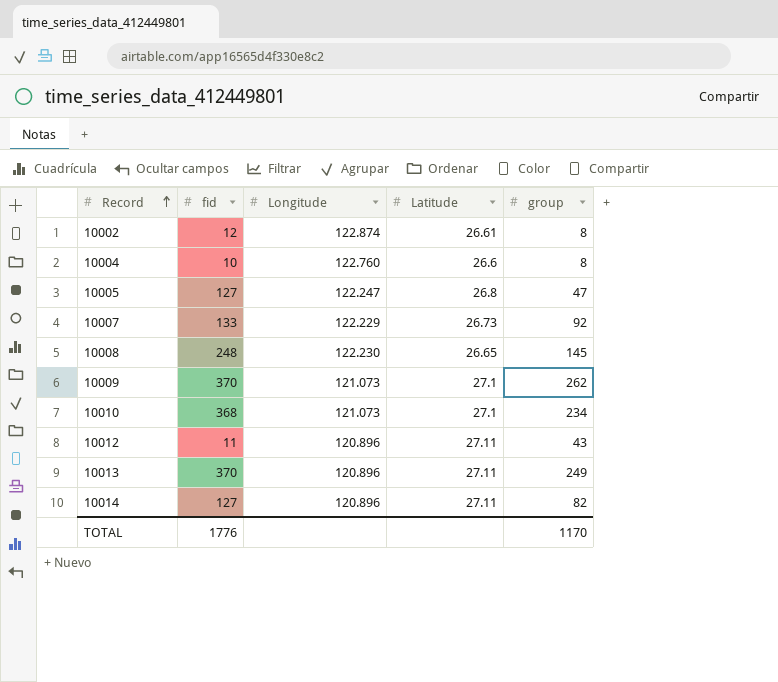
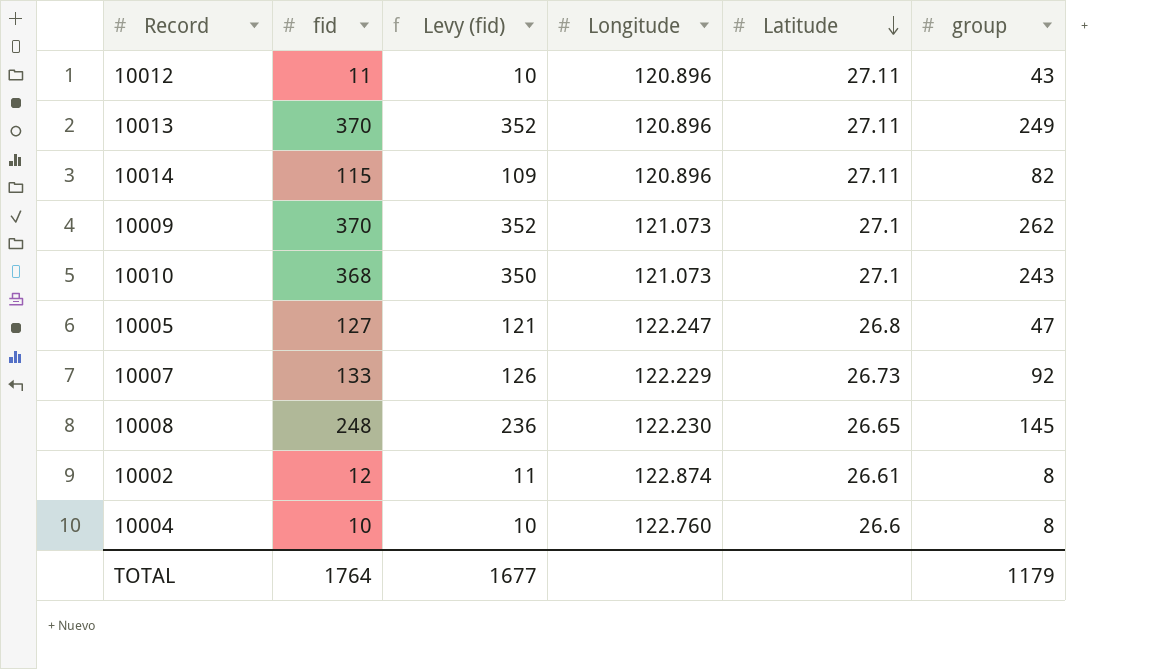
row order: Record ascending -> Latitude descending
column Levy (fid) | formula: none -> [fid] * 0.95
10014 | fid: 127 -> 115
10010 | group: 234 -> 243
TOTAL | fid: 1776 -> 1764
TOTAL | group: 1170 -> 1179

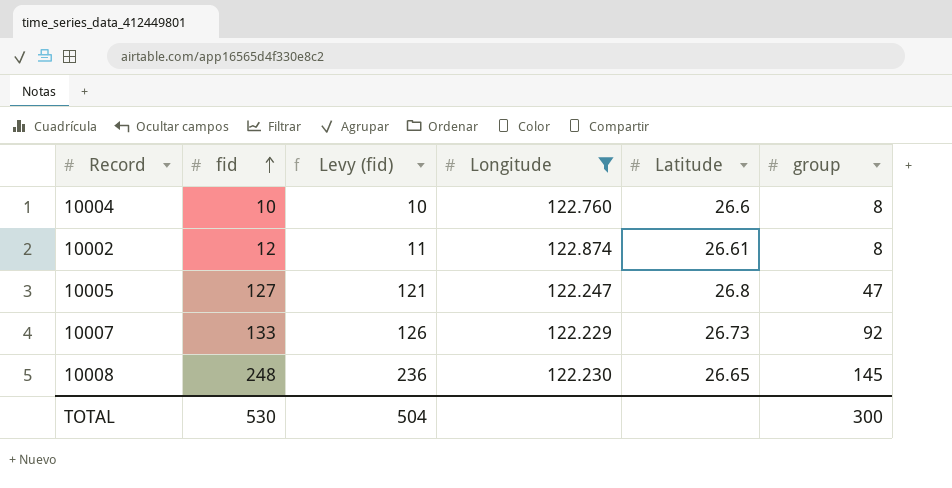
filter: none -> Longitude >= 122.229
row order: Latitude descending -> fid ascending
TOTAL | fid: 1764 -> 530
TOTAL | Levy (fid): 1677 -> 504
TOTAL | group: 1179 -> 300

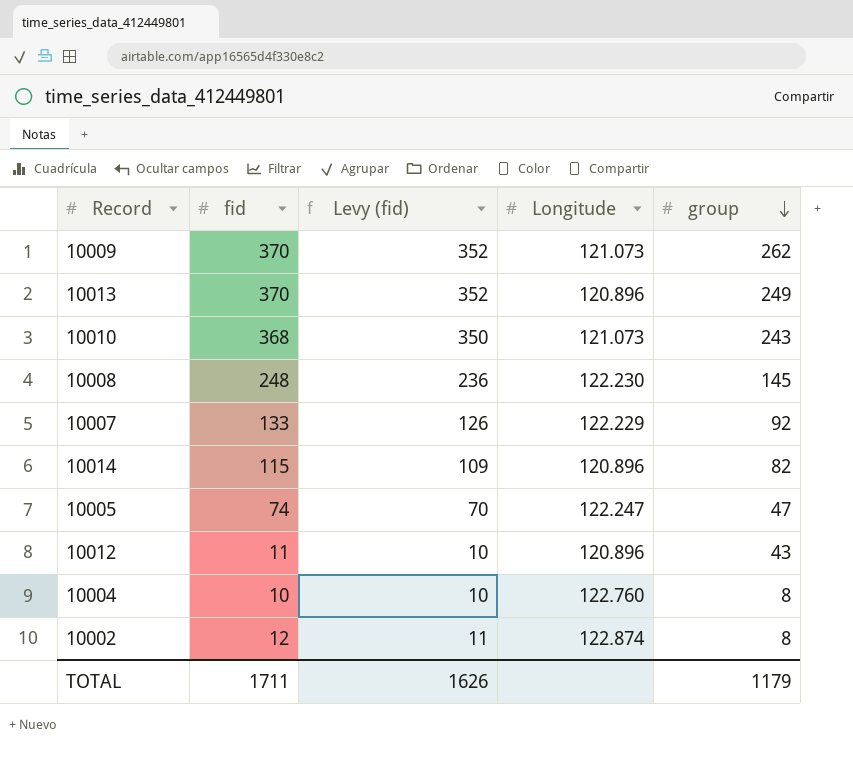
filter: Longitude >= 122.229 -> none
row order: fid ascending -> group descending
column Latitude | position: 5 -> none
10005 | fid: 127 -> 74
10005 | Levy (fid): 121 -> 70
TOTAL | fid: 530 -> 1711
TOTAL | Levy (fid): 504 -> 1626
TOTAL | group: 300 -> 1179

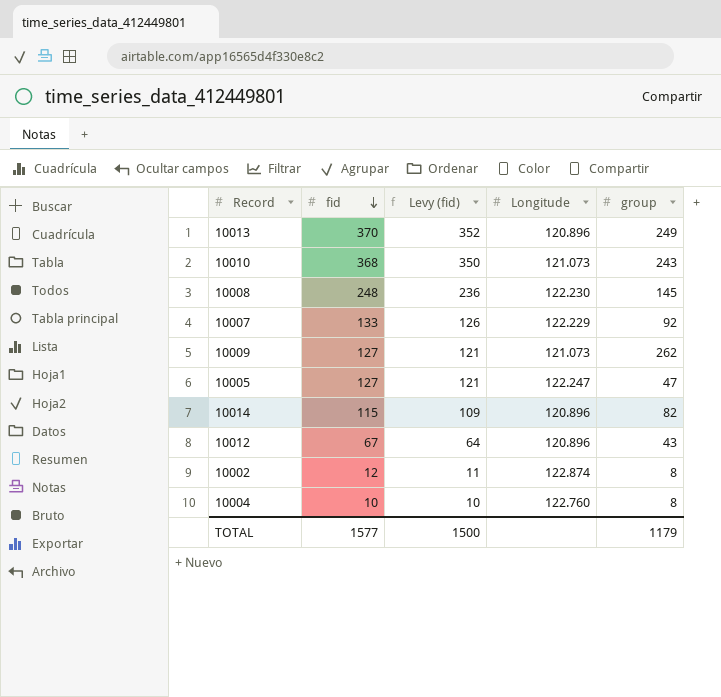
row order: group descending -> fid descending
10009 | fid: 370 -> 127
10009 | Levy (fid): 352 -> 121
10005 | fid: 74 -> 127
10005 | Levy (fid): 70 -> 121
10012 | fid: 11 -> 67
10012 | Levy (fid): 10 -> 64
TOTAL | fid: 1711 -> 1577
TOTAL | Levy (fid): 1626 -> 1500

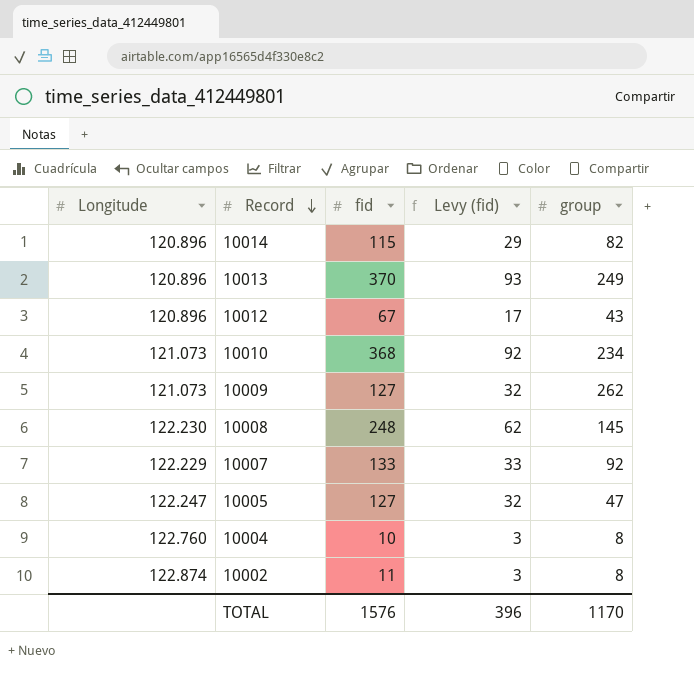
row order: fid descending -> Record descending
column Longitude | position: 4 -> 1
column Levy (fid) | formula: [fid] * 0.95 -> [fid] * 0.25
10010 | group: 243 -> 234
10002 | fid: 12 -> 11
TOTAL | fid: 1577 -> 1576
TOTAL | Levy (fid): 1500 -> 396
TOTAL | group: 1179 -> 1170

